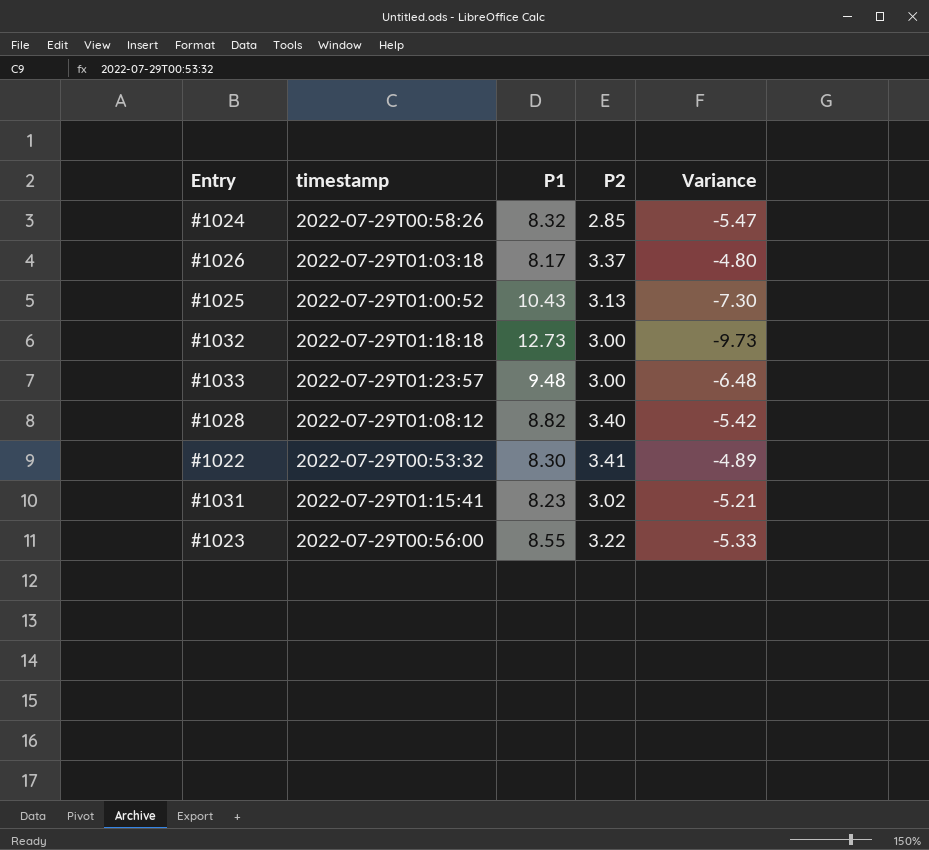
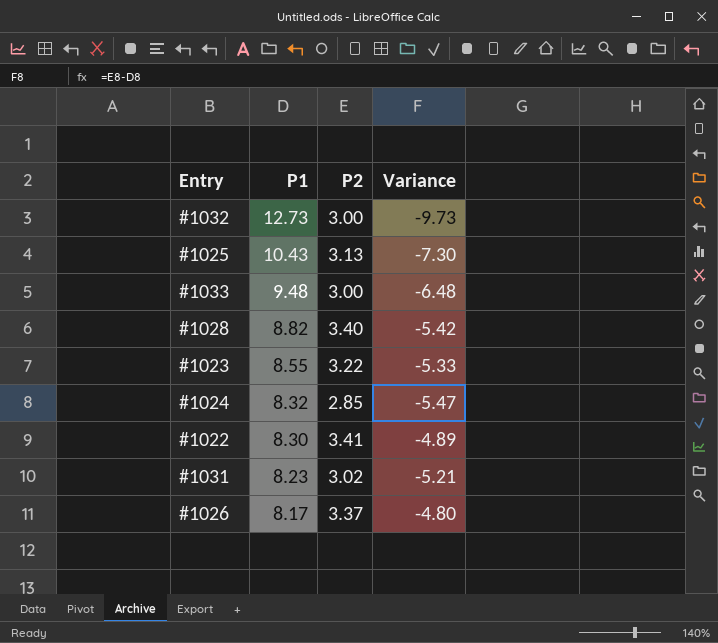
row order: none -> P1 descending
column timestamp | position: 2 -> none

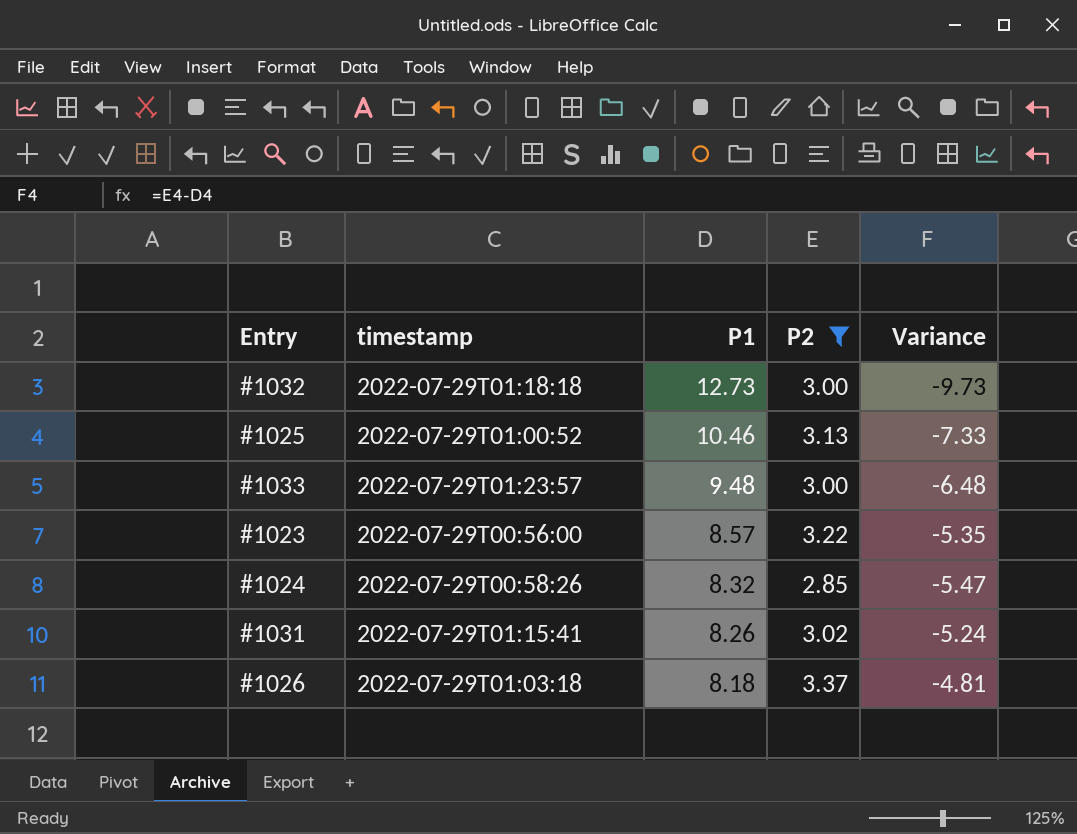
filter: none -> P2 <= 3.37
column timestamp | position: none -> 2
#1025 | P1: 10.43 -> 10.46
#1025 | Variance: -7.30 -> -7.33
#1023 | P1: 8.55 -> 8.57
#1023 | Variance: -5.33 -> -5.35
#1031 | P1: 8.23 -> 8.26
#1031 | Variance: -5.21 -> -5.24
#1026 | P1: 8.17 -> 8.18
#1026 | Variance: -4.80 -> -4.81

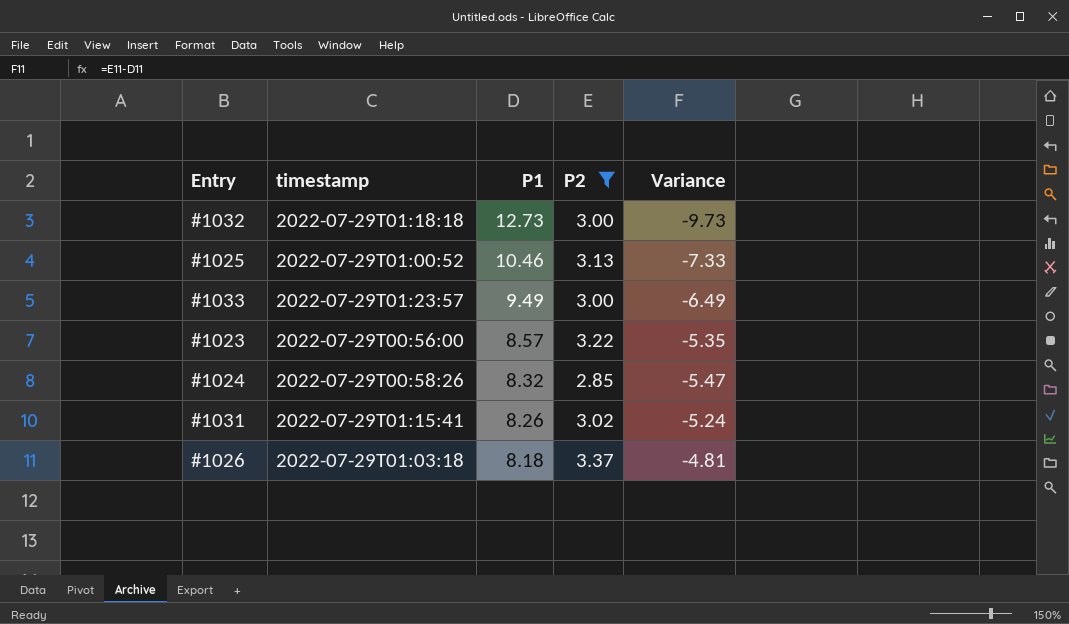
#1033 | P1: 9.48 -> 9.49
#1033 | Variance: -6.48 -> -6.49

